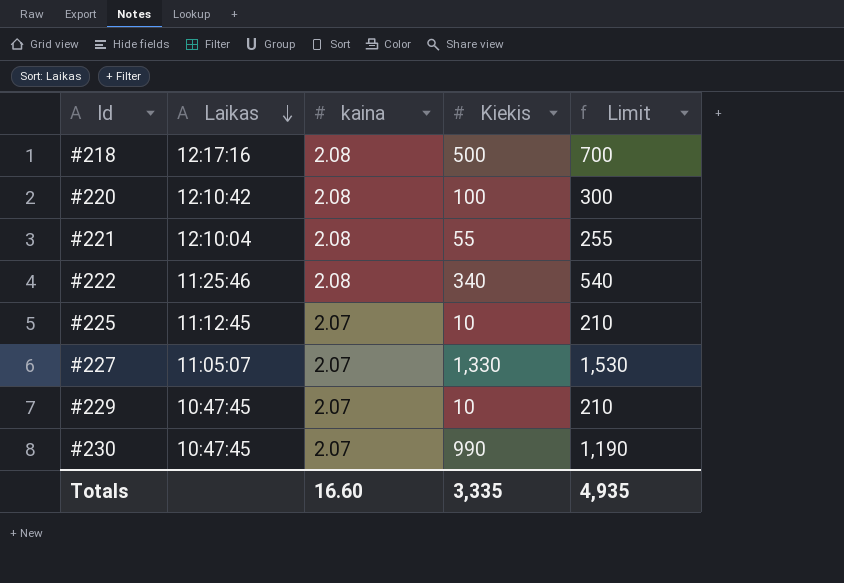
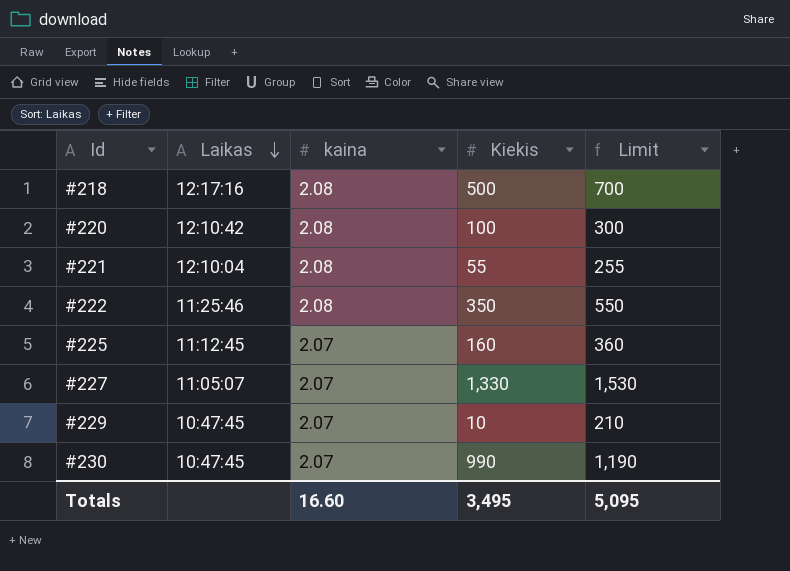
#222 | Kiekis: 340 -> 350
#222 | Limit: 540 -> 550
#225 | Kiekis: 10 -> 160
#225 | Limit: 210 -> 360
Totals | Kiekis: 3,335 -> 3,495
Totals | Limit: 4,935 -> 5,095

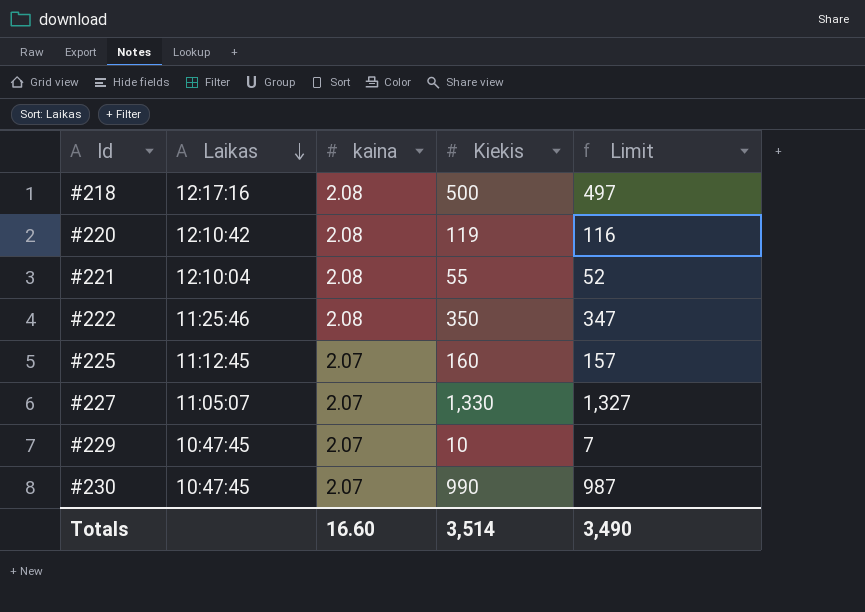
column Limit | formula: [Kiekis] + 200 -> [Kiekis] - 3
#220 | Kiekis: 100 -> 119
Totals | Kiekis: 3,495 -> 3,514
Totals | Limit: 5,095 -> 3,490

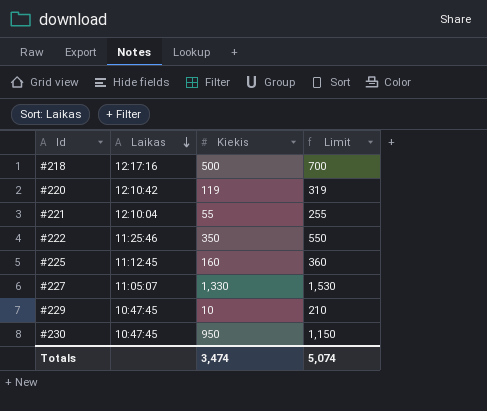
column kaina | position: 3 -> none
column Limit | formula: [Kiekis] - 3 -> [Kiekis] + 200
#230 | Kiekis: 990 -> 950
Totals | Kiekis: 3,514 -> 3,474
Totals | Limit: 3,490 -> 5,074

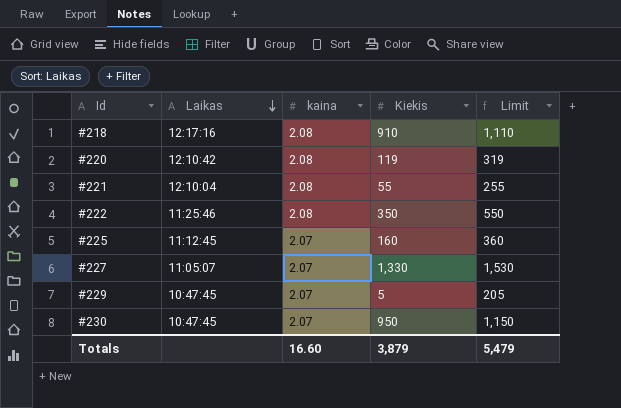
column kaina | position: none -> 3
#218 | Kiekis: 500 -> 910
#218 | Limit: 700 -> 1,110
#229 | Kiekis: 10 -> 5
#229 | Limit: 210 -> 205
Totals | Kiekis: 3,474 -> 3,879
Totals | Limit: 5,074 -> 5,479

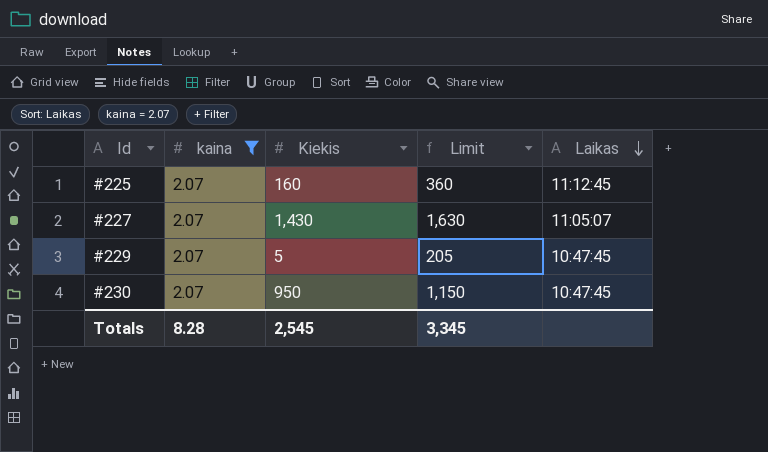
filter: none -> kaina = 2.07
column Laikas | position: 2 -> 5
#227 | Kiekis: 1,330 -> 1,430
#227 | Limit: 1,530 -> 1,630
Totals | kaina: 16.60 -> 8.28
Totals | Kiekis: 3,879 -> 2,545
Totals | Limit: 5,479 -> 3,345

